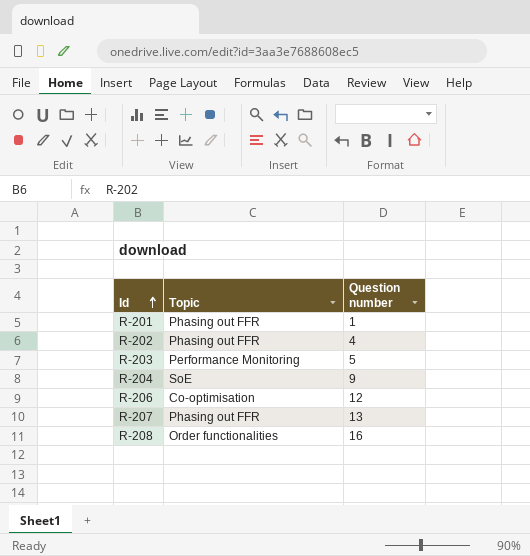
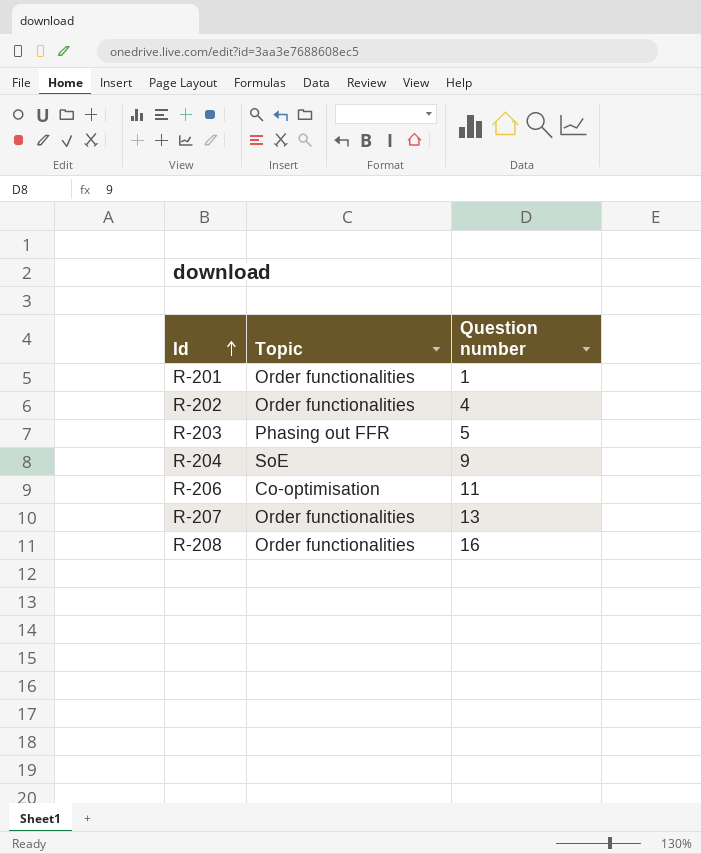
R-201 | Topic: Phasing out FFR -> Order functionalities
R-202 | Topic: Phasing out FFR -> Order functionalities
R-203 | Topic: Performance Monitoring -> Phasing out FFR
R-206 | Question number: 12 -> 11
R-207 | Topic: Phasing out FFR -> Order functionalities

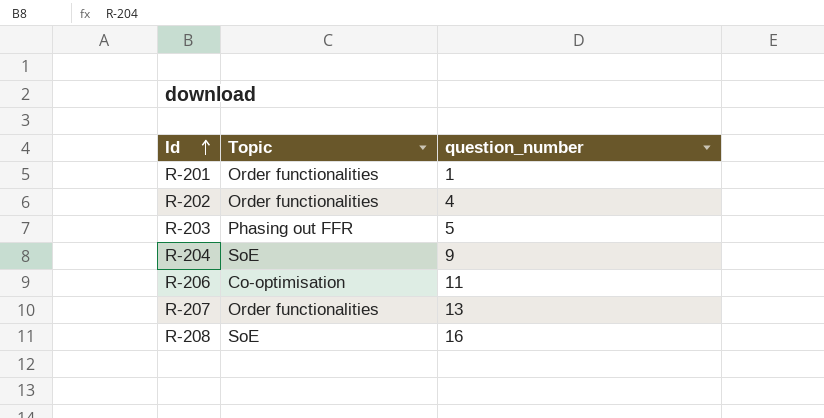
column name: Question number -> question_number
R-208 | Topic: Order functionalities -> SoE

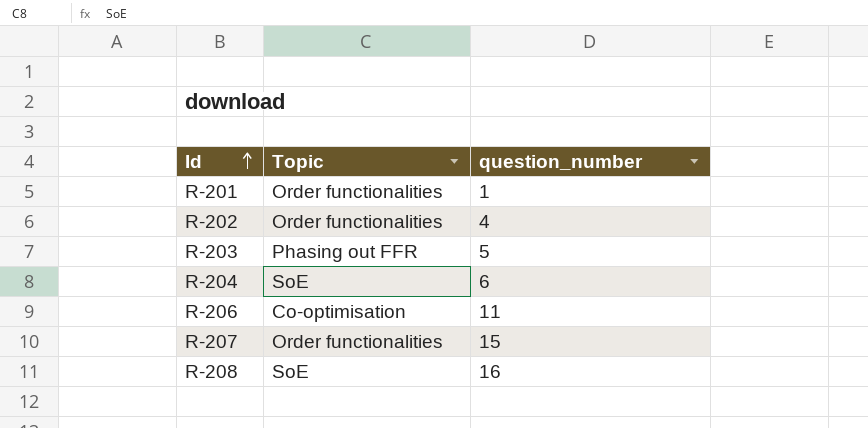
R-204 | question_number: 9 -> 6
R-207 | question_number: 13 -> 15

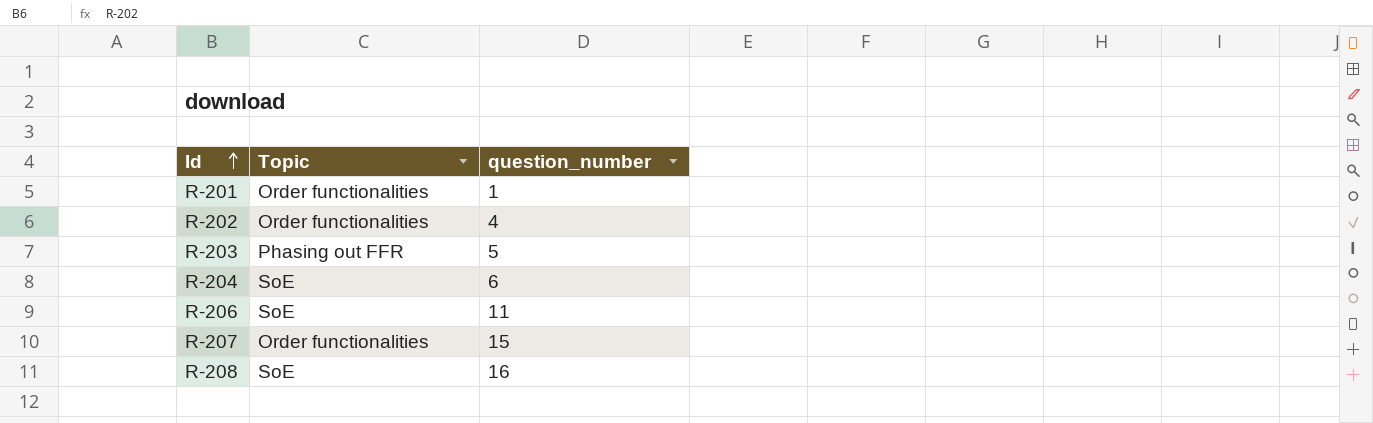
R-206 | Topic: Co-optimisation -> SoE

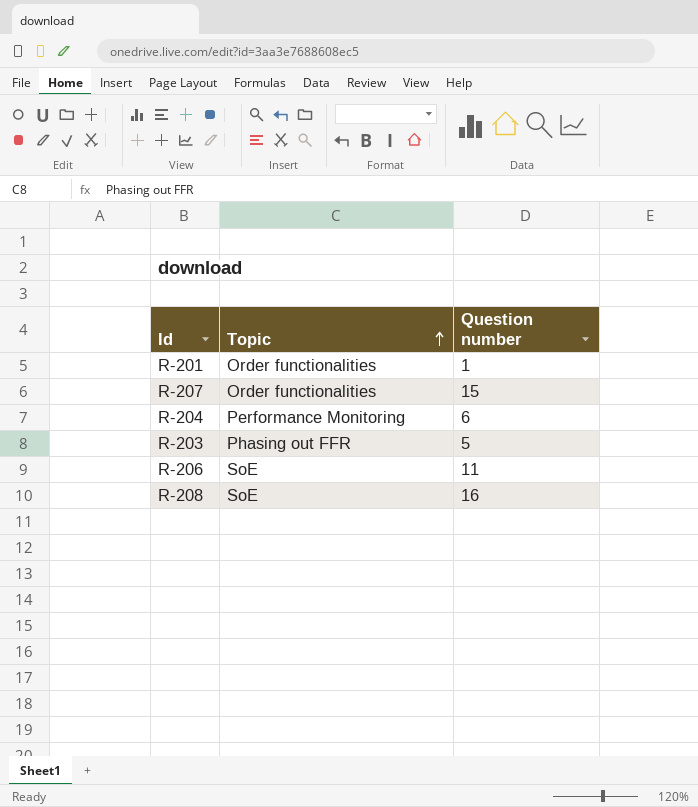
row order: Id ascending -> Topic ascending
column name: question_number -> Question number
row R-202: Order functionalities | 4 -> none
R-204 | Topic: SoE -> Performance Monitoring

